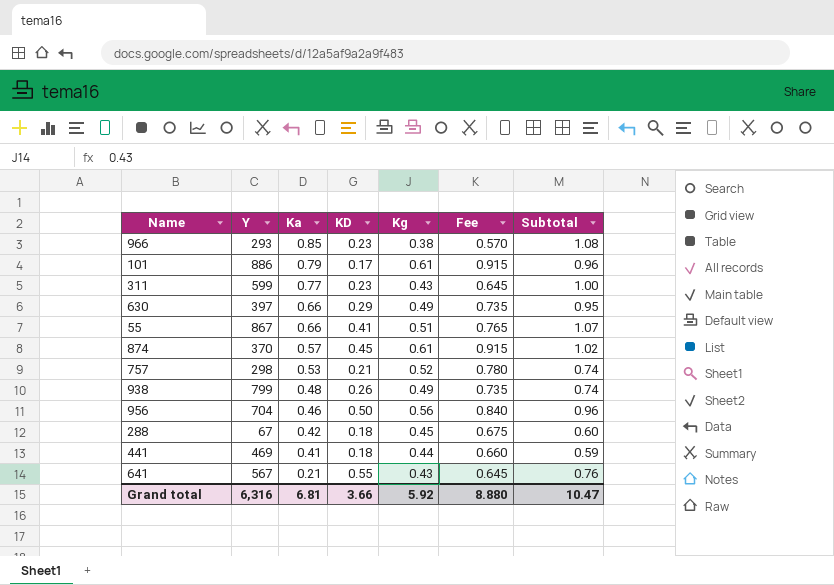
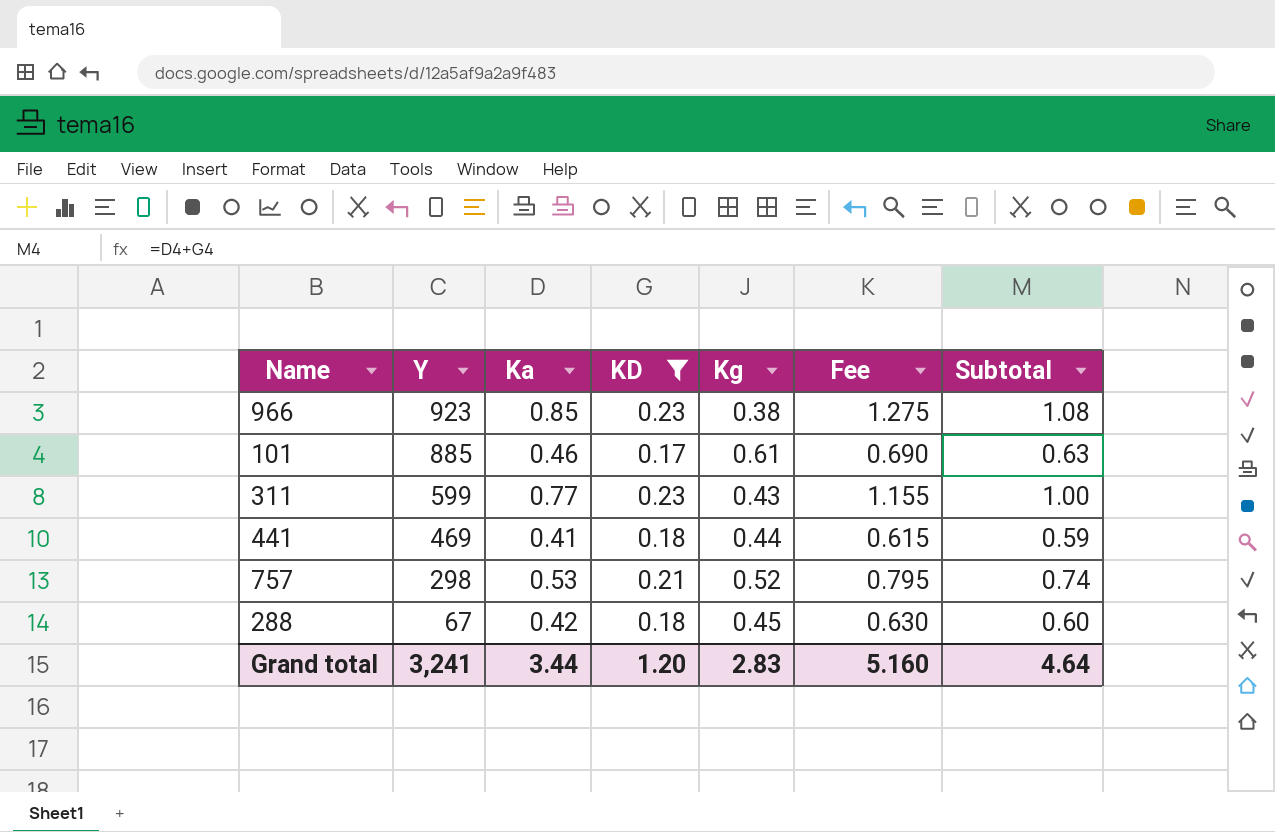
filter: none -> KD <= 0.23
row order: Ka descending -> Y descending
column Fee | formula: [Kg] * 1.5 -> [Ka] * 1.5
966 | Y: 293 -> 923
101 | Y: 886 -> 885
101 | Ka: 0.79 -> 0.46
101 | Subtotal: 0.96 -> 0.63
Grand total | Y: 6,316 -> 3,241
Grand total | Ka: 6.81 -> 3.44
Grand total | KD: 3.66 -> 1.20
Grand total | Kg: 5.92 -> 2.83
Grand total | Fee: 8.880 -> 5.160
Grand total | Subtotal: 10.47 -> 4.64

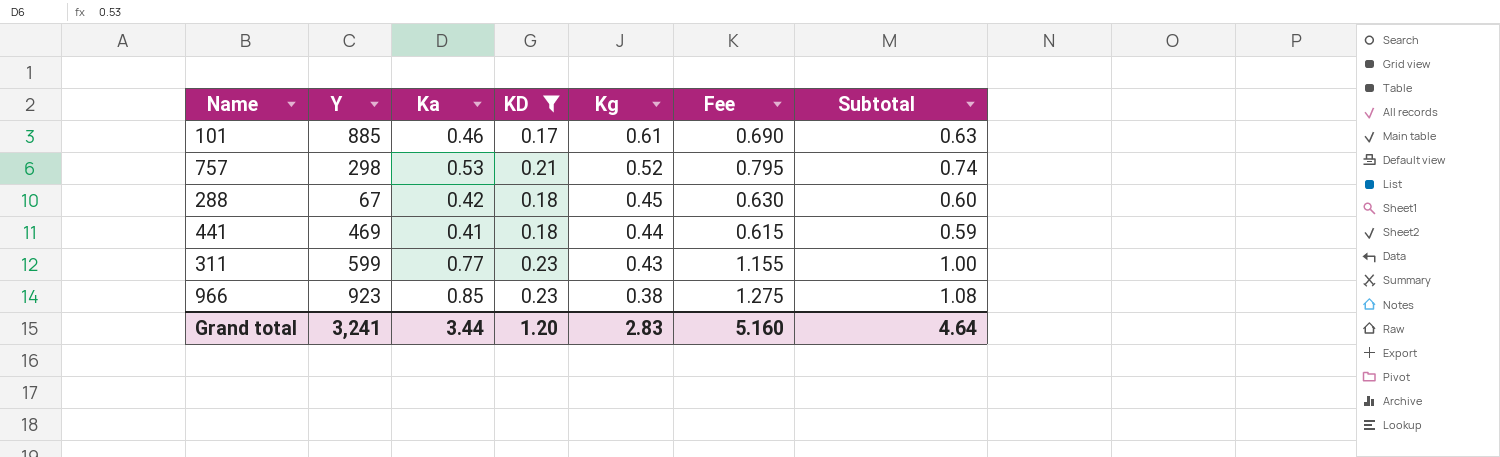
row order: Y descending -> Kg descending

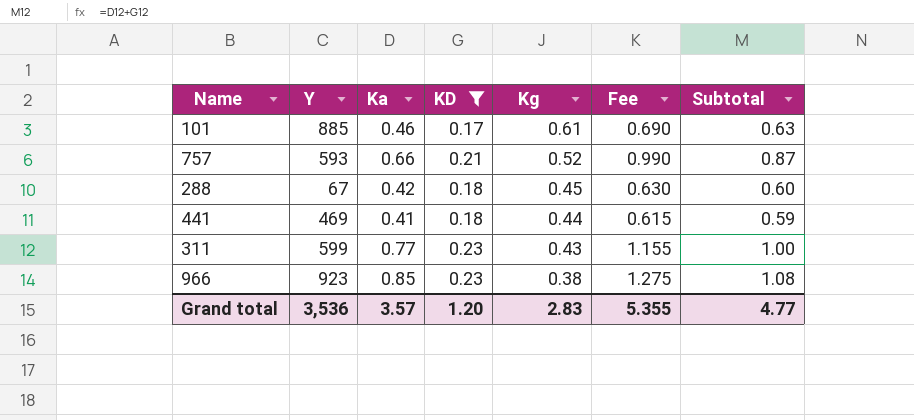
757 | Y: 298 -> 593
757 | Ka: 0.53 -> 0.66
757 | Fee: 0.795 -> 0.990
757 | Subtotal: 0.74 -> 0.87
Grand total | Y: 3,241 -> 3,536
Grand total | Ka: 3.44 -> 3.57
Grand total | Fee: 5.160 -> 5.355
Grand total | Subtotal: 4.64 -> 4.77

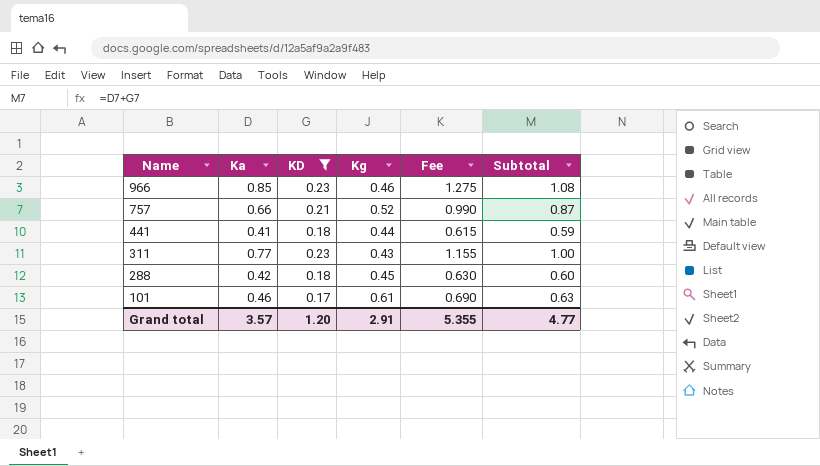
row order: Kg descending -> Name descending
column Y | position: 2 -> none
966 | Kg: 0.38 -> 0.46
Grand total | Kg: 2.83 -> 2.91

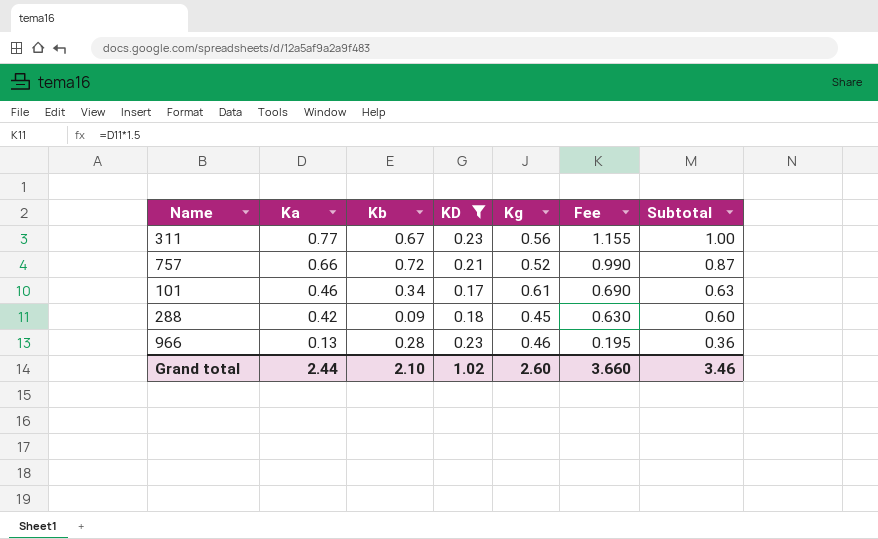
row order: Name descending -> Ka descending
column Kb | position: none -> 3
row 441: 0.41 | 0.18 | 0.44 | 0.615 | 0.59 -> none
311 | Kg: 0.43 -> 0.56
966 | Ka: 0.85 -> 0.13
966 | Fee: 1.275 -> 0.195
966 | Subtotal: 1.08 -> 0.36
Grand total | Ka: 3.57 -> 2.44
Grand total | KD: 1.20 -> 1.02
Grand total | Kg: 2.91 -> 2.60
Grand total | Fee: 5.355 -> 3.660
Grand total | Subtotal: 4.77 -> 3.46

